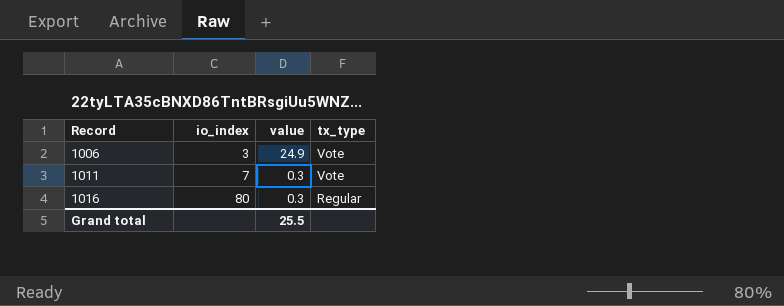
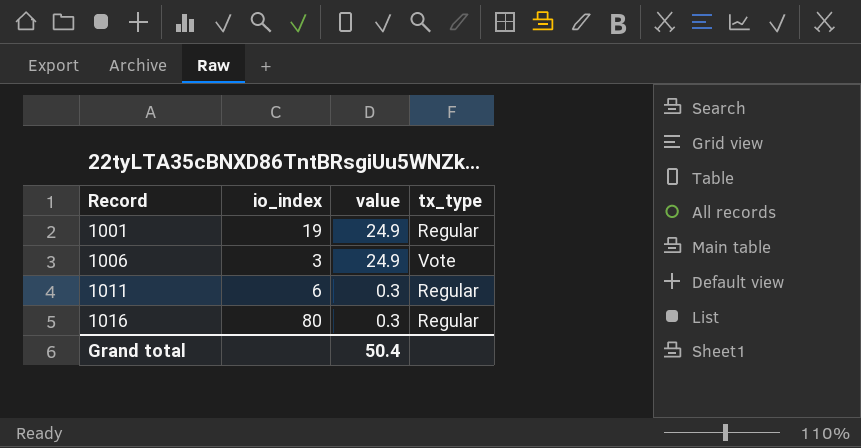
row 1001: none -> 19 | 24.9 | Regular
1011 | io_index: 7 -> 6
1011 | tx_type: Vote -> Regular
Grand total | value: 25.5 -> 50.4

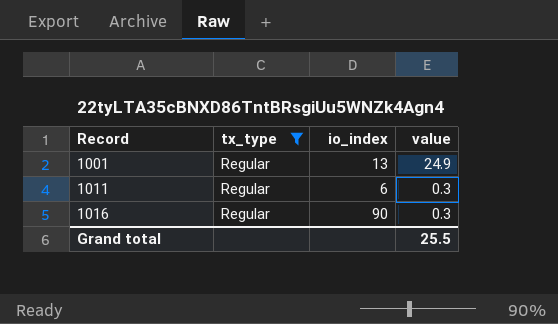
filter: none -> tx_type = Regular
column tx_type | position: 4 -> 2
1001 | io_index: 19 -> 13
1016 | io_index: 80 -> 90
Grand total | value: 50.4 -> 25.5

